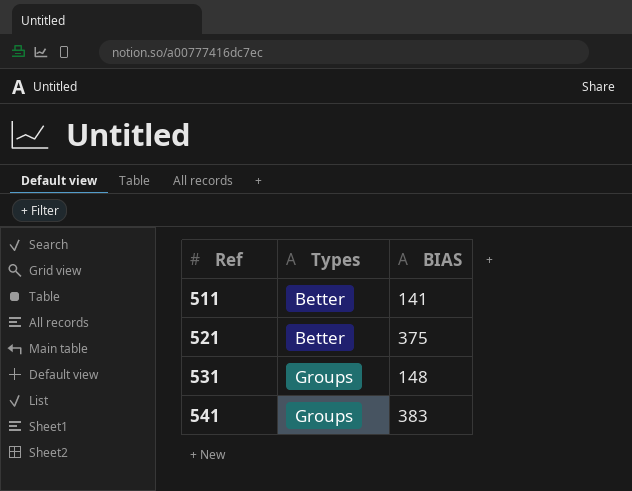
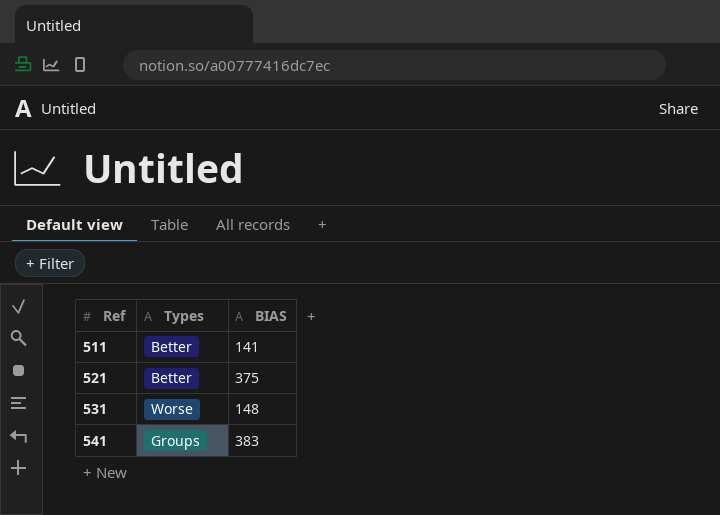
531 | Types: Groups -> Worse

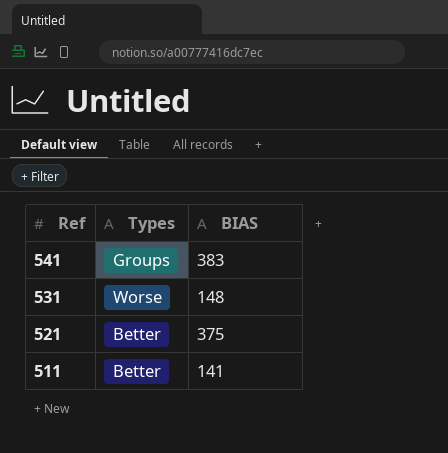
row order: Ref ascending -> Ref descending

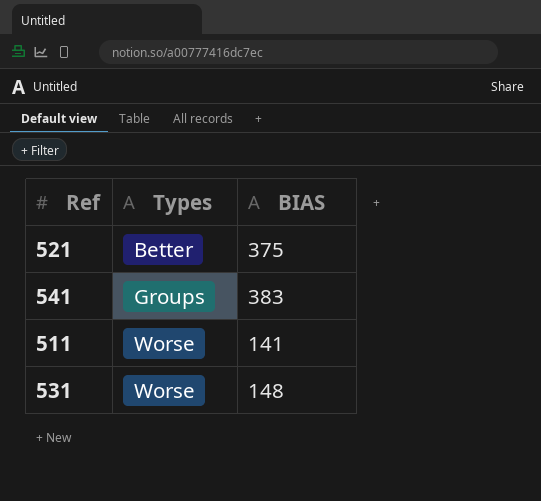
row order: Ref descending -> Types ascending
511 | Types: Better -> Worse

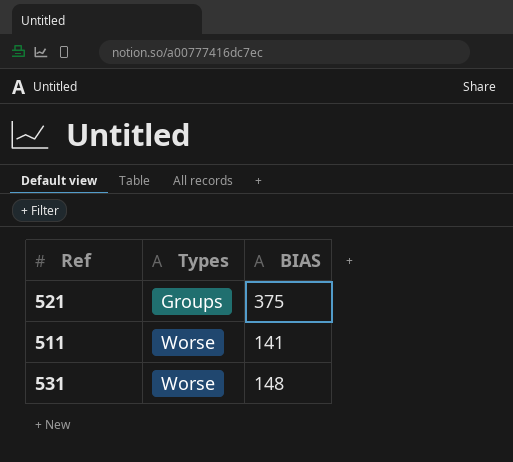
row 541: Groups | 383 -> none
521 | Types: Better -> Groups

